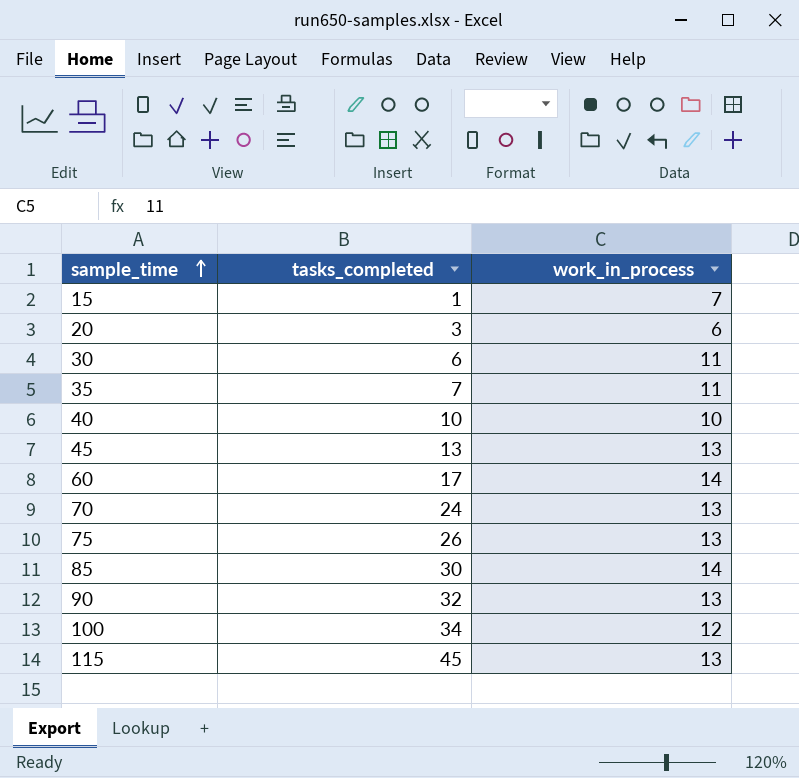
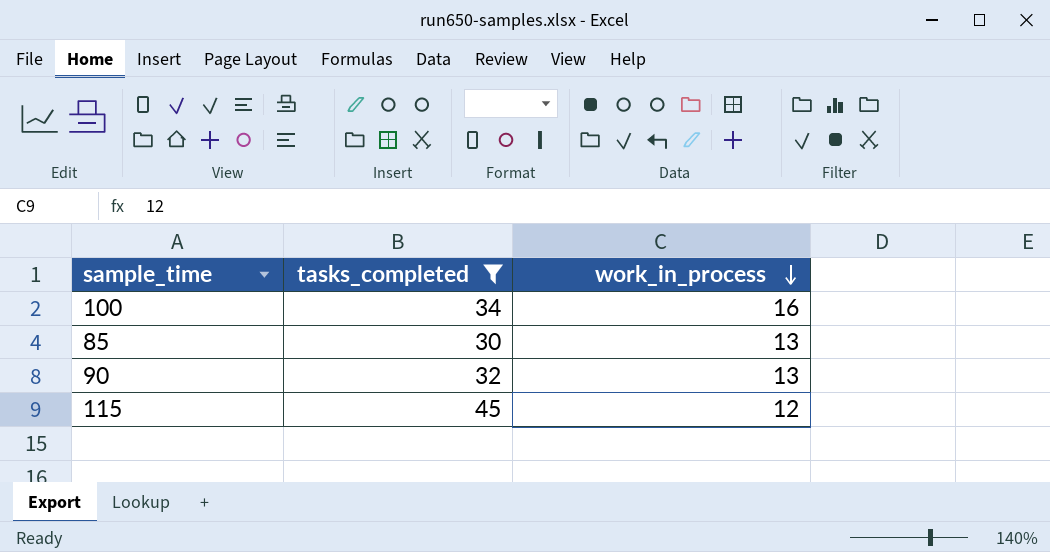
filter: none -> tasks_completed >= 30
row order: sample_time ascending -> work_in_process descending
100 | work_in_process: 12 -> 16
85 | work_in_process: 14 -> 13
115 | work_in_process: 13 -> 12

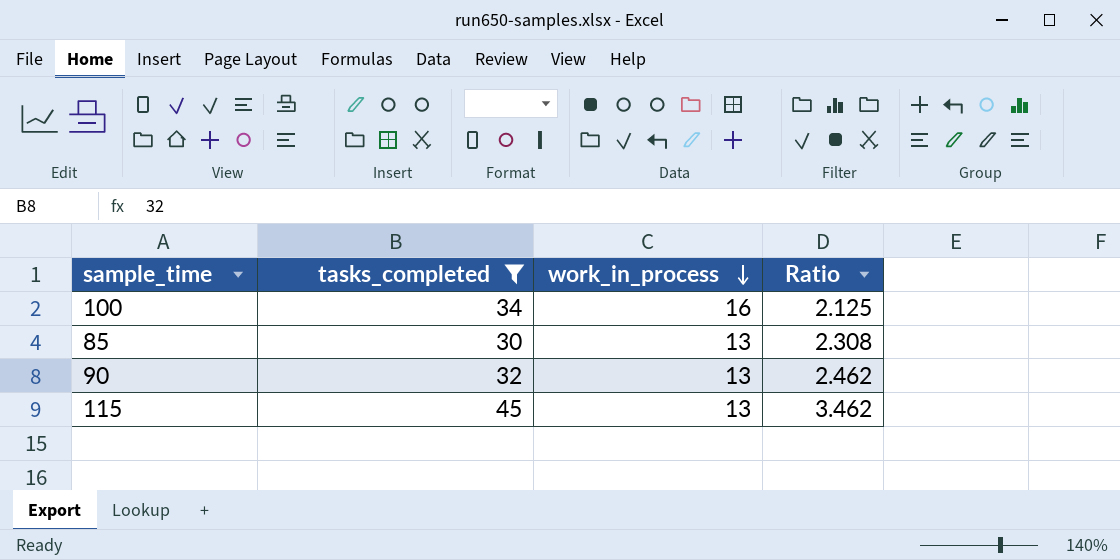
column Ratio | formula: none -> [tasks_completed] / [work_in_process]
115 | work_in_process: 12 -> 13

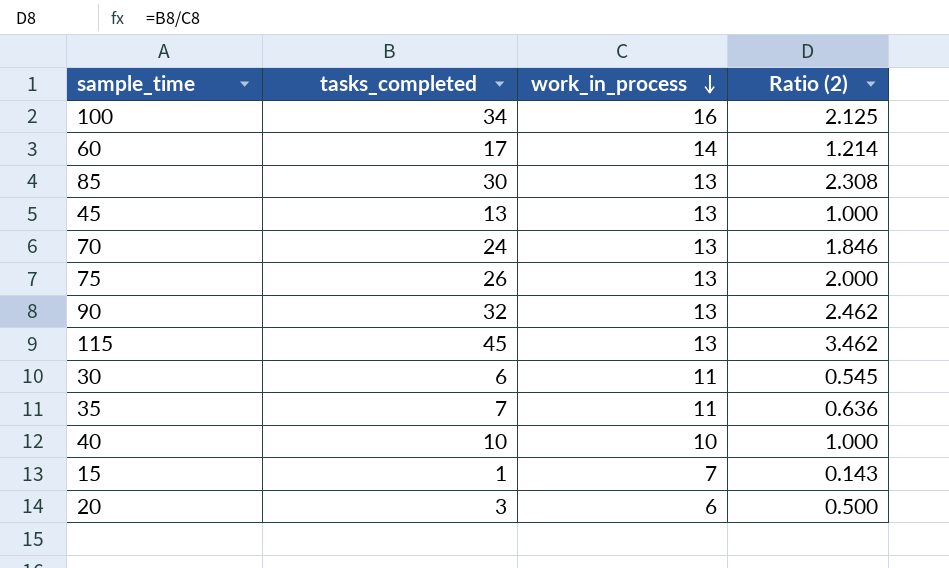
filter: tasks_completed >= 30 -> none
column name: Ratio -> Ratio (2)

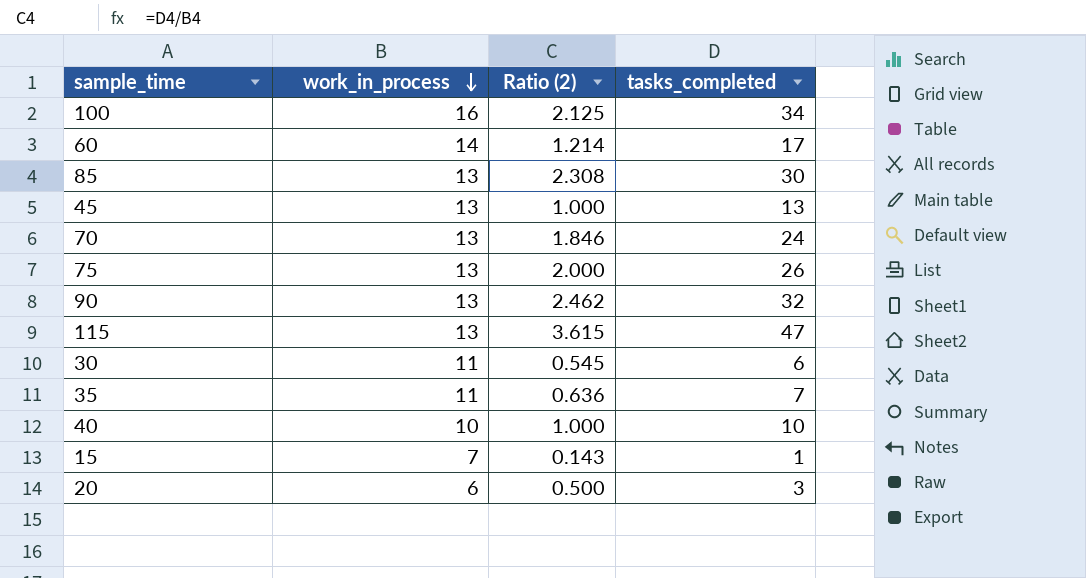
column tasks_completed | position: 2 -> 4
115 | Ratio (2): 3.462 -> 3.615
115 | tasks_completed: 45 -> 47

